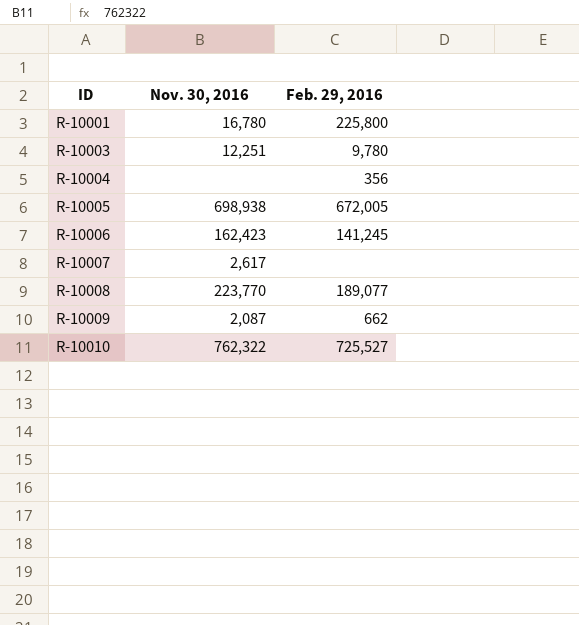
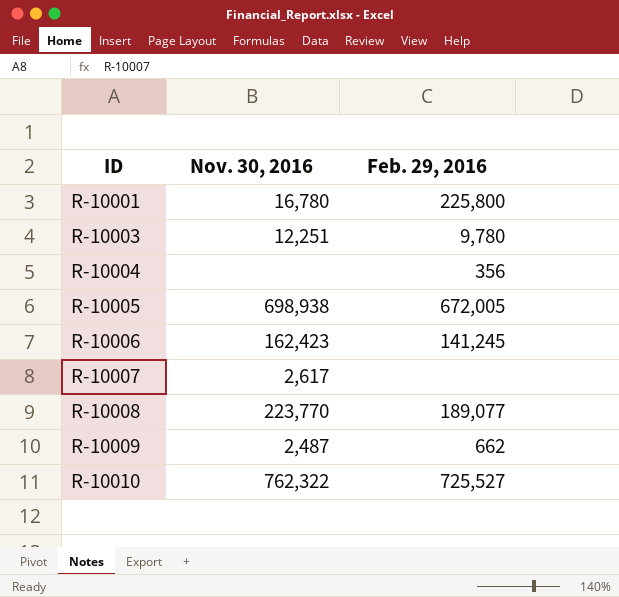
R-10009 | Nov. 30, 2016: 2,087 -> 2,487

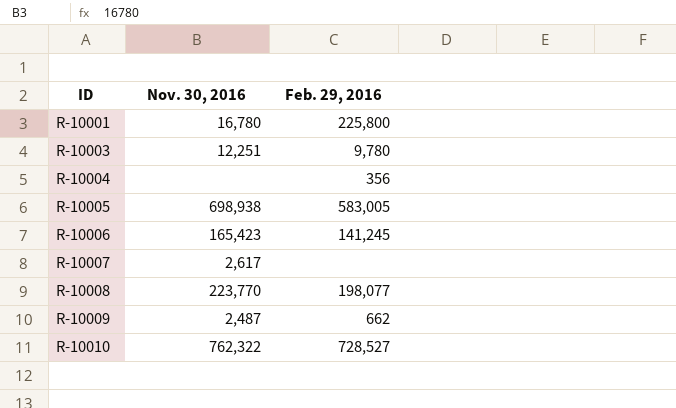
R-10005 | Feb. 29, 2016: 672,005 -> 583,005
R-10006 | Nov. 30, 2016: 162,423 -> 165,423
R-10008 | Feb. 29, 2016: 189,077 -> 198,077
R-10010 | Feb. 29, 2016: 725,527 -> 728,527

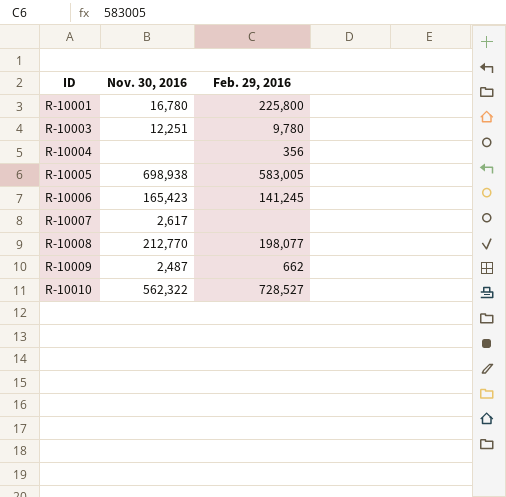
R-10008 | Nov. 30, 2016: 223,770 -> 212,770
R-10010 | Nov. 30, 2016: 762,322 -> 562,322

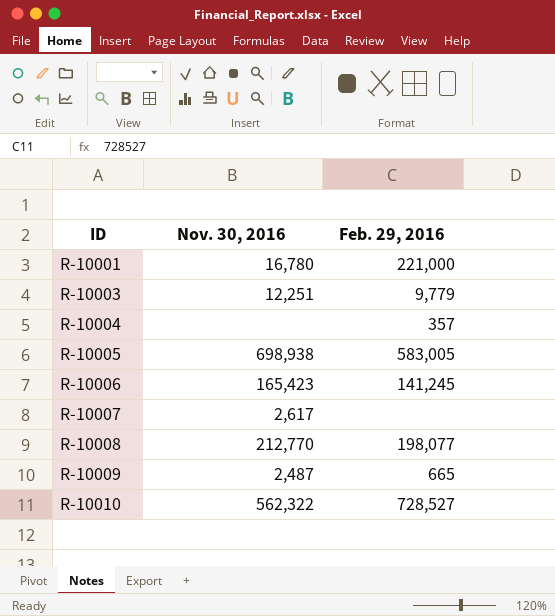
R-10001 | Feb. 29, 2016: 225,800 -> 221,000
R-10003 | Feb. 29, 2016: 9,780 -> 9,779
R-10004 | Feb. 29, 2016: 356 -> 357
R-10009 | Feb. 29, 2016: 662 -> 665

